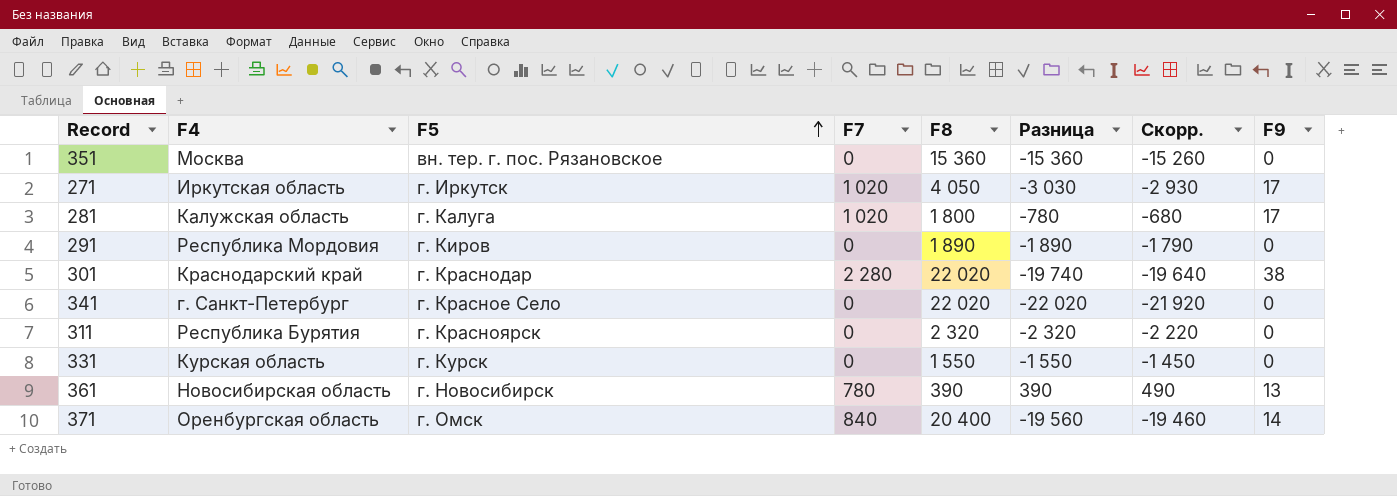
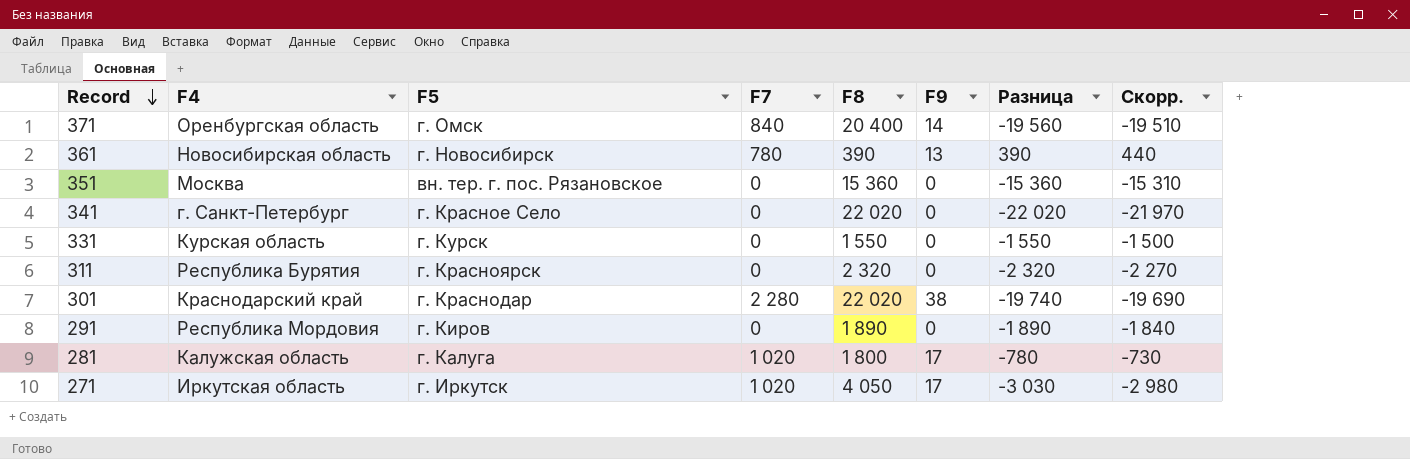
row order: F5 ascending -> Record descending
column F9 | position: 8 -> 6
column Скорр. | formula: [Разница] + 100 -> [Разница] + 50

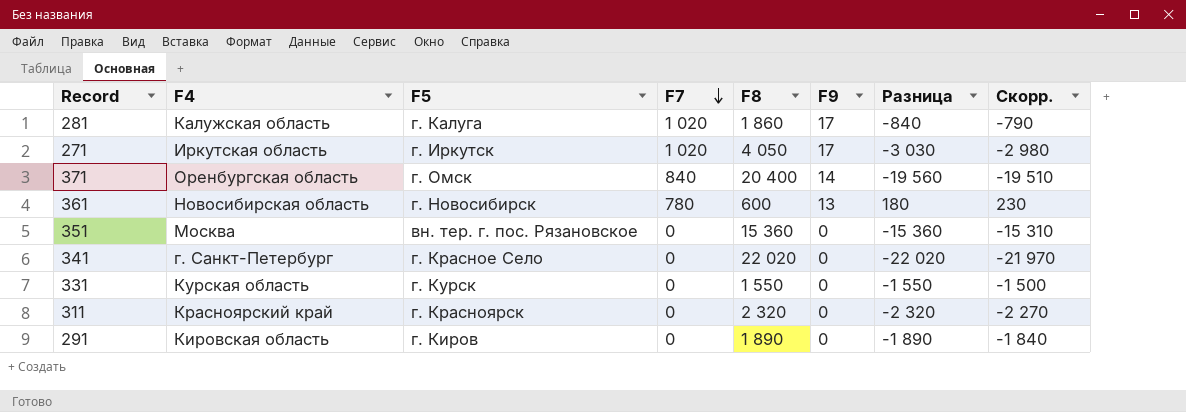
row order: Record descending -> F7 descending
row 301: Краснодарский край | г. Краснодар | 2 280 | 22 020 | 38 | -19 740 | -19 690 -> none
281 | F8: 1 800 -> 1 860
281 | Разница: -780 -> -840
281 | Скорр.: -730 -> -790
361 | F8: 390 -> 600
361 | Разница: 390 -> 180
361 | Скорр.: 440 -> 230
311 | F4: Республика Бурятия -> Красноярский край
291 | F4: Республика Мордовия -> Кировская область

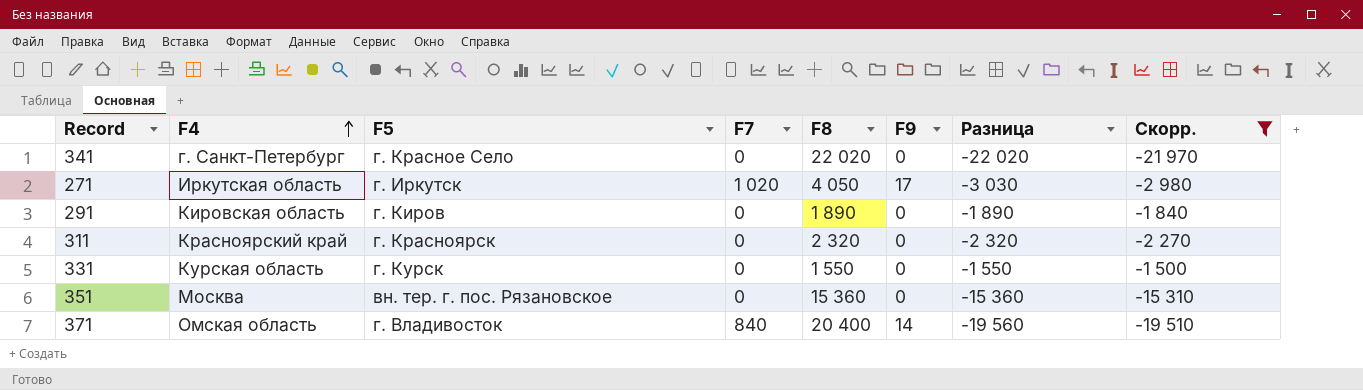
filter: none -> Скорр. <= -1 500
row order: F7 descending -> F4 ascending
371 | F4: Оренбургская область -> Омская область
371 | F5: г. Омск -> г. Владивосток

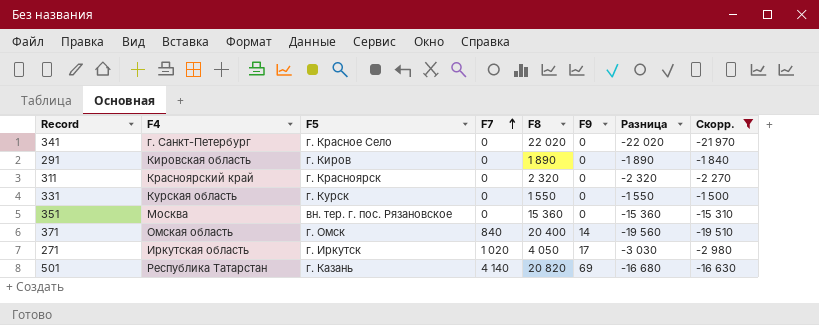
row order: F4 ascending -> F7 ascending
371 | F5: г. Владивосток -> г. Омск
row 501: none -> Республика Татарстан | г. Казань | 4 140 | 20 820 | 69 | -16 680 | -16 630

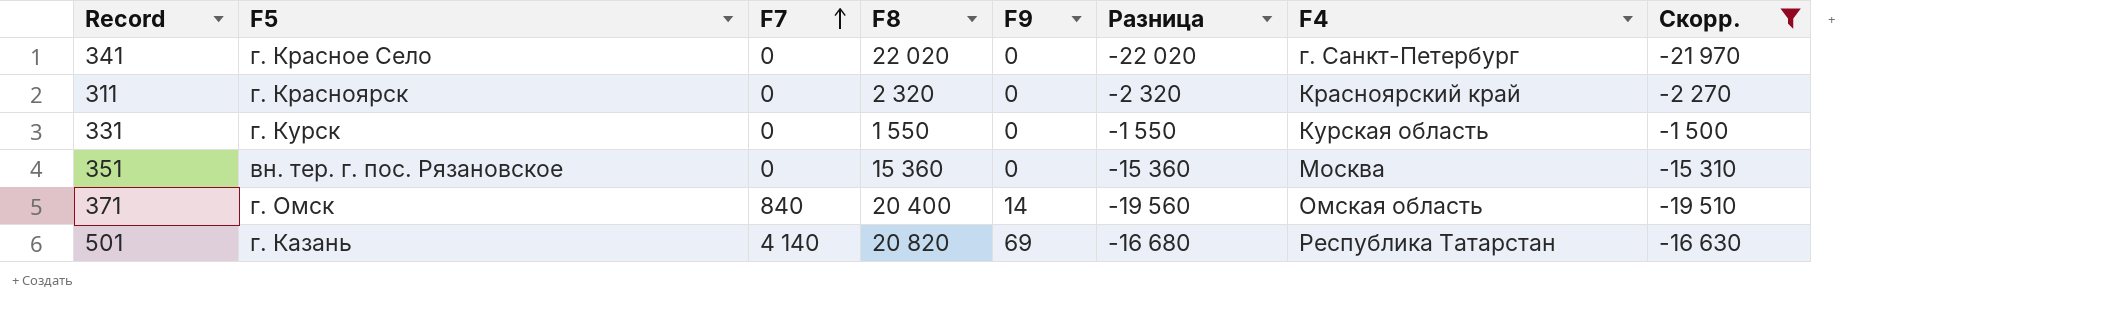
column F4 | position: 2 -> 7
row 291: Кировская область | г. Киров | 0 | 1 890 | 0 | -1 890 | -1 840 -> none
row 271: Иркутская область | г. Иркутск | 1 020 | 4 050 | 17 | -3 030 | -2 980 -> none

